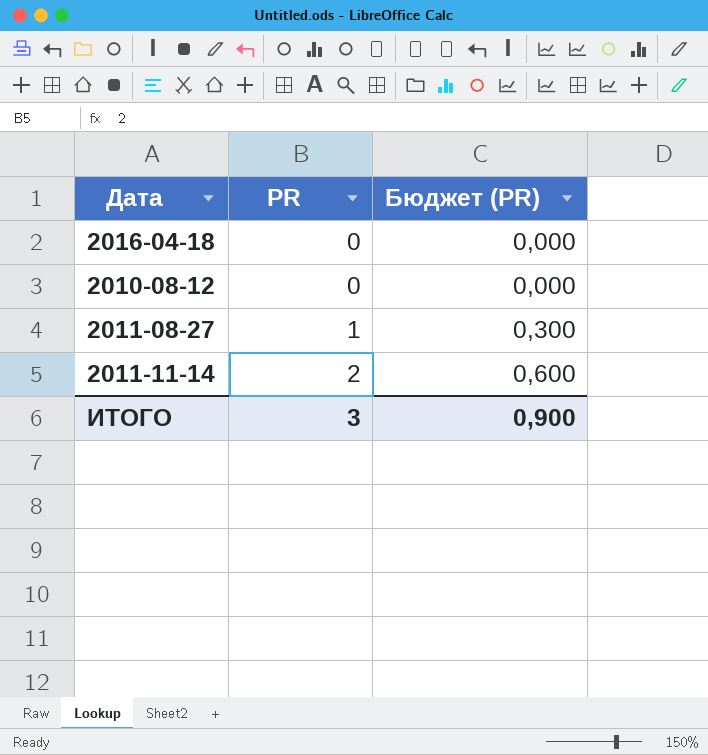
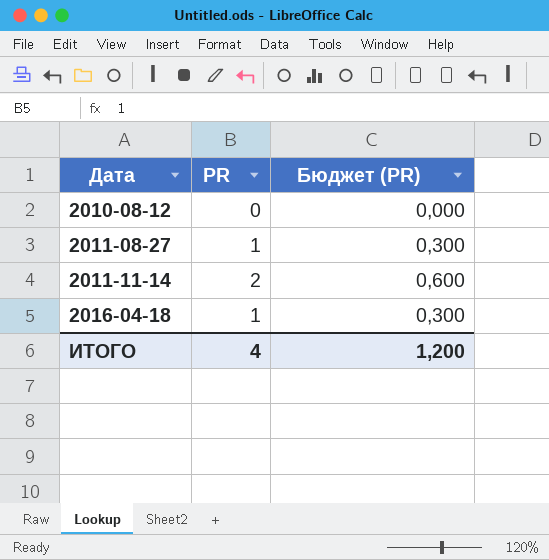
row order: PR ascending -> Дата ascending
2016-04-18 | PR: 0 -> 1
2016-04-18 | Бюджет (PR): 0,000 -> 0,300
ИТОГО | PR: 3 -> 4
ИТОГО | Бюджет (PR): 0,900 -> 1,200

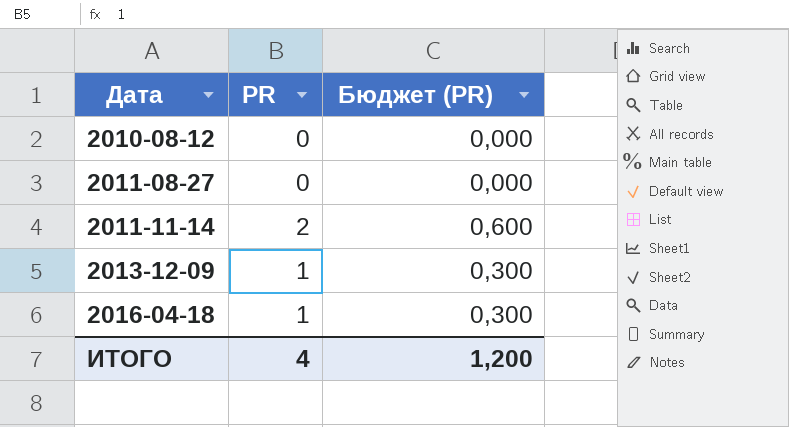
2011-08-27 | PR: 1 -> 0
2011-08-27 | Бюджет (PR): 0,300 -> 0,000
row 2013-12-09: none -> 1 | 0,300

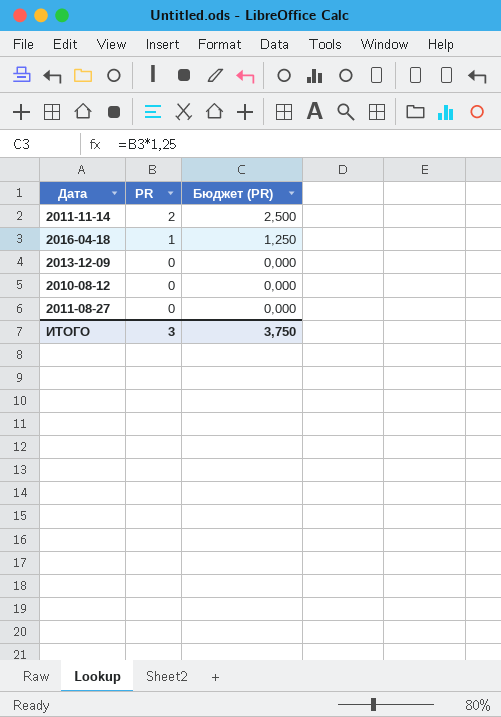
row order: Дата ascending -> PR descending
column Бюджет (PR) | formula: [PR] * 0,3 -> [PR] * 1,25
2013-12-09 | PR: 1 -> 0
ИТОГО | PR: 4 -> 3
ИТОГО | Бюджет (PR): 1,200 -> 3,750

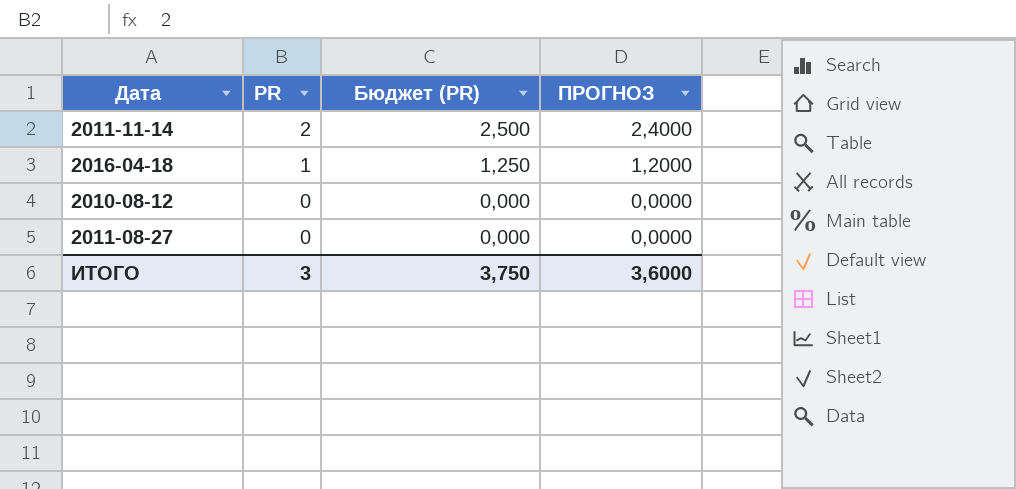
column ПРОГНОЗ | formula: none -> [PR] * 1,2
row 2013-12-09: 0 | 0,000 -> none

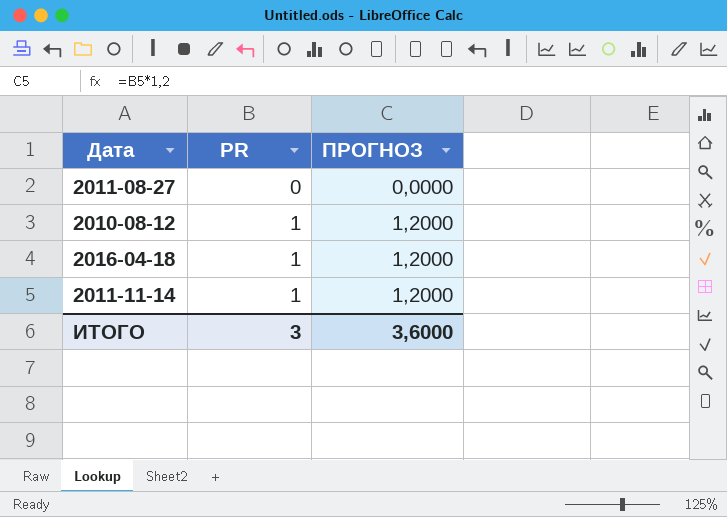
row order: PR descending -> PR ascending
column Бюджет (PR) | formula: [PR] * 1,25 -> none
2010-08-12 | PR: 0 -> 1
2010-08-12 | ПРОГНОЗ: 0,0000 -> 1,2000
2011-11-14 | PR: 2 -> 1
2011-11-14 | ПРОГНОЗ: 2,4000 -> 1,2000

